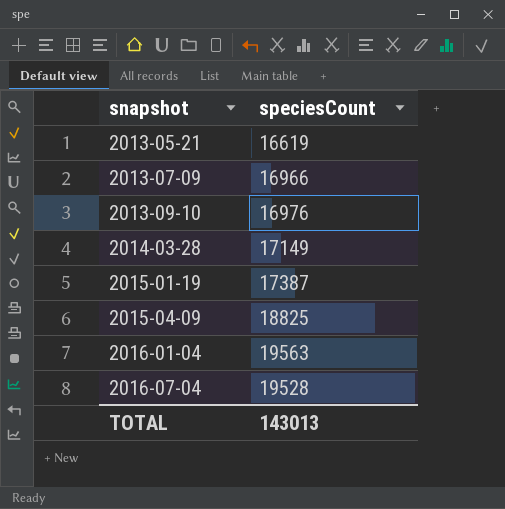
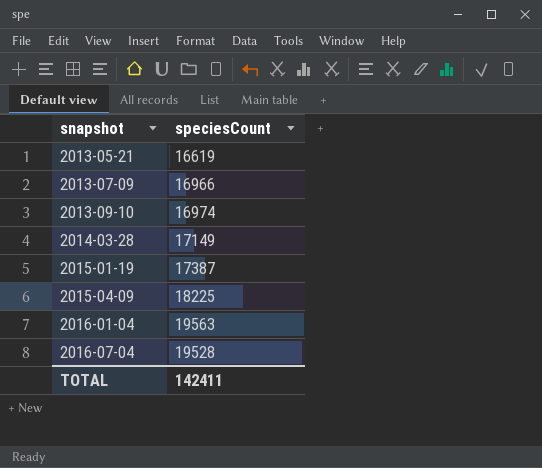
2013-09-10 | speciesCount: 16976 -> 16974
2015-04-09 | speciesCount: 18825 -> 18225
TOTAL | speciesCount: 143013 -> 142411

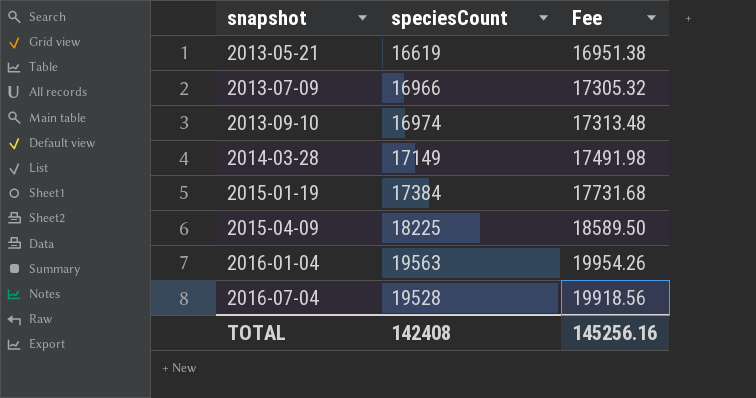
column Fee | formula: none -> [speciesCount] * 1.02
2015-01-19 | speciesCount: 17387 -> 17384
TOTAL | speciesCount: 142411 -> 142408

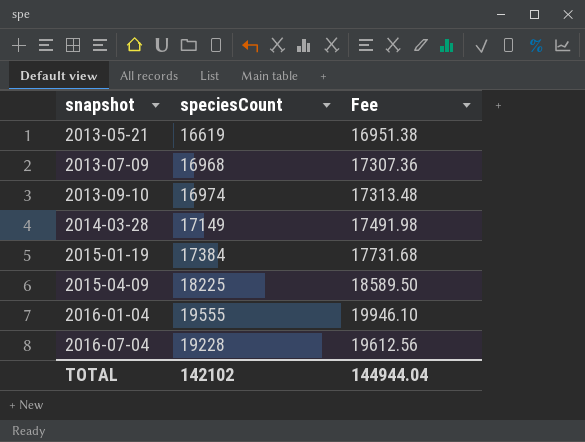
2013-07-09 | speciesCount: 16966 -> 16968
2013-07-09 | Fee: 17305.32 -> 17307.36
2016-01-04 | speciesCount: 19563 -> 19555
2016-01-04 | Fee: 19954.26 -> 19946.10
2016-07-04 | speciesCount: 19528 -> 19228
2016-07-04 | Fee: 19918.56 -> 19612.56
TOTAL | speciesCount: 142408 -> 142102
TOTAL | Fee: 145256.16 -> 144944.04

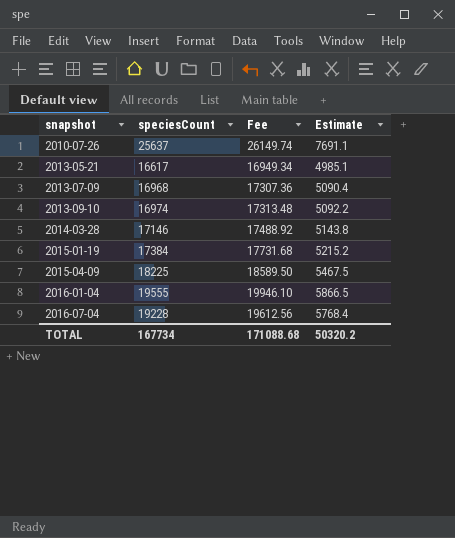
column Estimate | formula: none -> [speciesCount] * 0.3
row 2010-07-26: none -> 25637 | 26149.74 | 7691.1
2013-05-21 | speciesCount: 16619 -> 16617
2013-05-21 | Fee: 16951.38 -> 16949.34
2014-03-28 | speciesCount: 17149 -> 17146
2014-03-28 | Fee: 17491.98 -> 17488.92
TOTAL | speciesCount: 142102 -> 167734
TOTAL | Fee: 144944.04 -> 171088.68

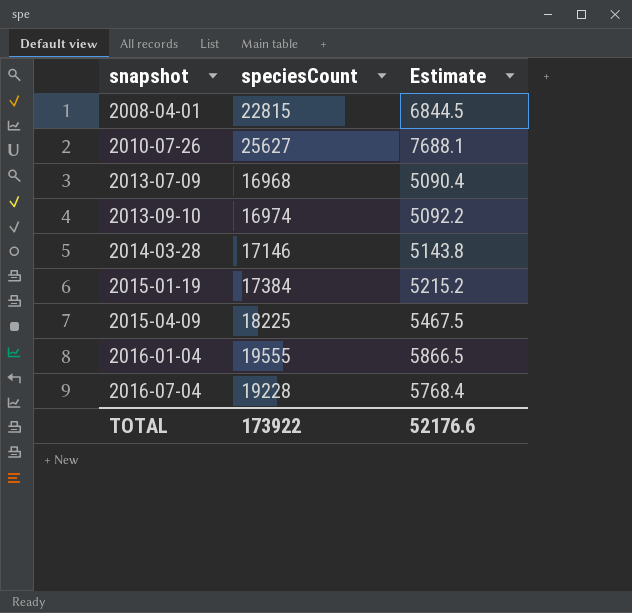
column Fee | formula: [speciesCount] * 1.02 -> none
row 2013-05-21: 16617 | 16949.34 | 4985.1 -> none
row 2008-04-01: none -> 22815 | 6844.5
2010-07-26 | speciesCount: 25637 -> 25627
2010-07-26 | Estimate: 7691.1 -> 7688.1
TOTAL | speciesCount: 167734 -> 173922
TOTAL | Estimate: 50320.2 -> 52176.6

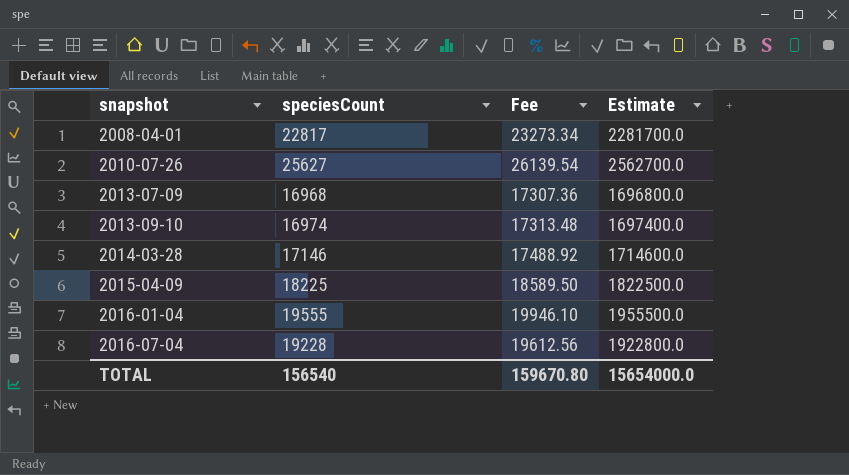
column Fee | formula: none -> [speciesCount] * 1.02
column Estimate | formula: [speciesCount] * 0.3 -> [speciesCount] * 100
row 2015-01-19: 17384 | 5215.2 -> none
2008-04-01 | speciesCount: 22815 -> 22817
TOTAL | speciesCount: 173922 -> 156540
TOTAL | Estimate: 52176.6 -> 15654000.0

